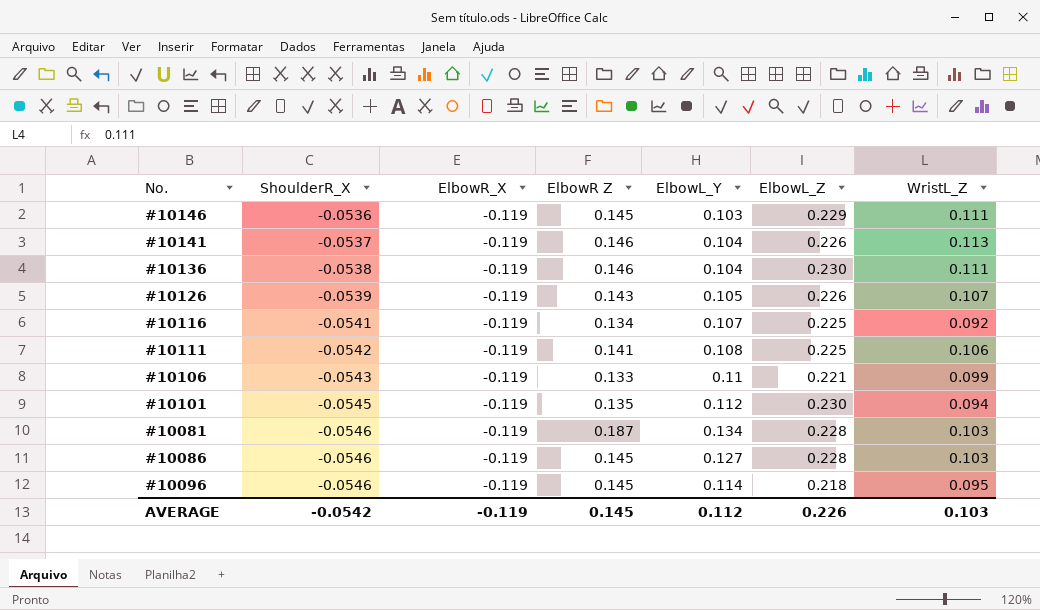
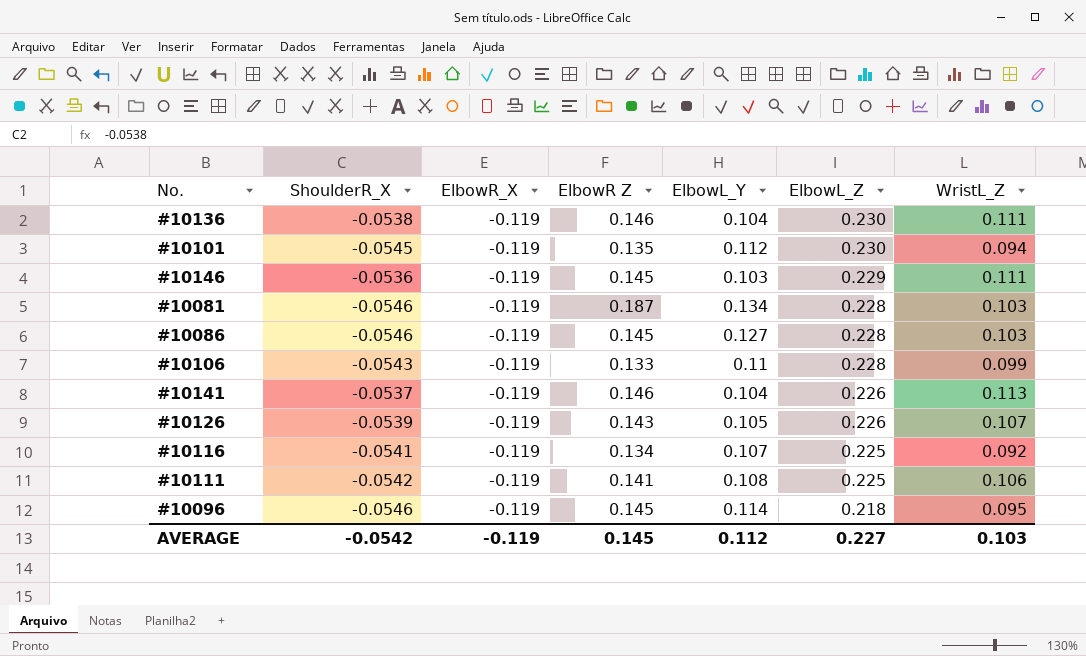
row order: ShoulderR_X descending -> ElbowL_Z descending
#10106 | ElbowL_Z: 0.221 -> 0.228
AVERAGE | ElbowL_Z: 0.226 -> 0.227

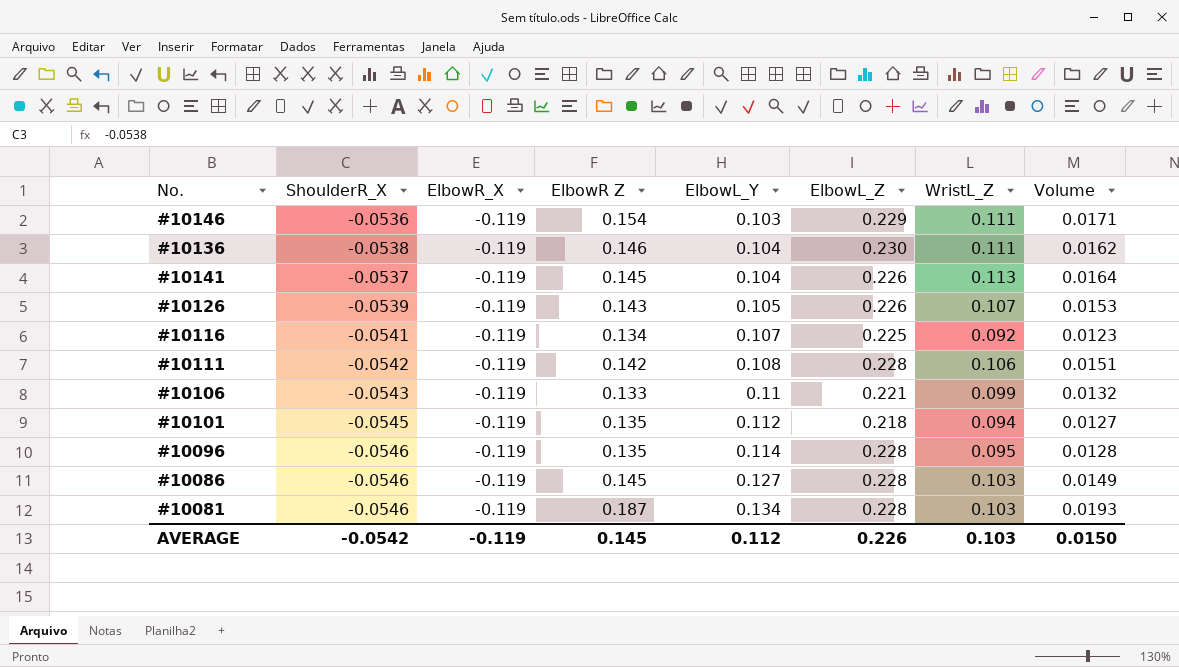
row order: ElbowL_Z descending -> ElbowL_Y ascending
column Volume | formula: none -> [ElbowR Z] * [WristL_Z]
#10146 | ElbowR Z: 0.145 -> 0.154
#10141 | ElbowR Z: 0.146 -> 0.145
#10111 | ElbowR Z: 0.141 -> 0.142
#10111 | ElbowL_Z: 0.225 -> 0.228
#10106 | ElbowL_Z: 0.228 -> 0.221
#10101 | ElbowL_Z: 0.230 -> 0.218
#10096 | ElbowR Z: 0.145 -> 0.135
#10096 | ElbowL_Z: 0.218 -> 0.228
AVERAGE | ElbowL_Z: 0.227 -> 0.226

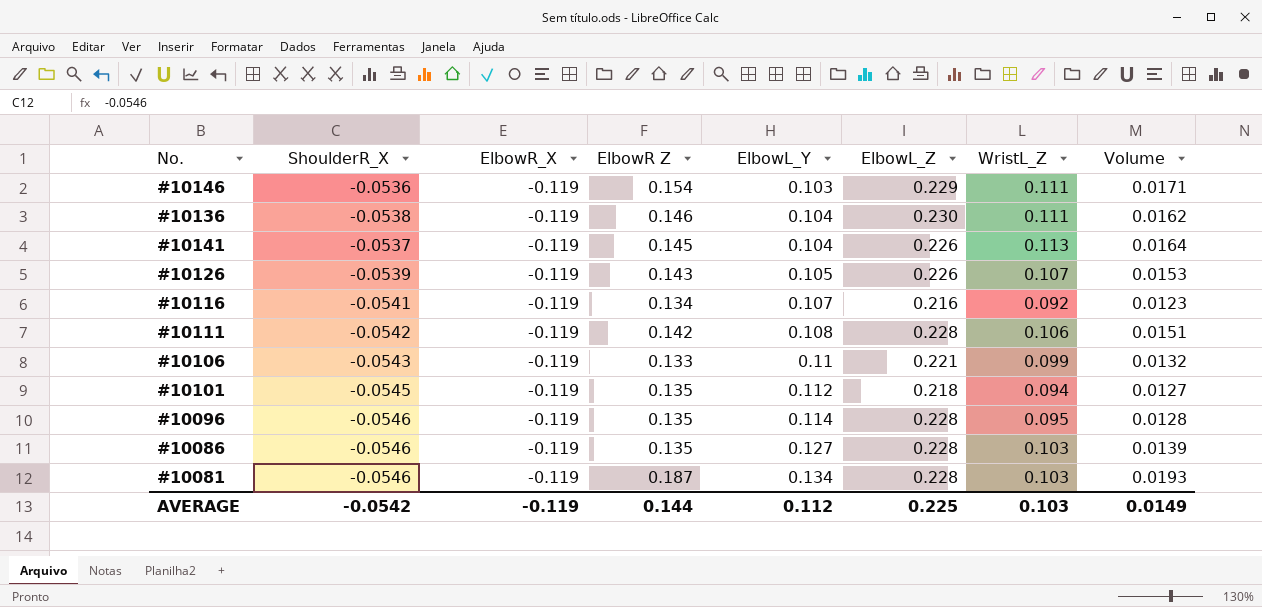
#10116 | ElbowL_Z: 0.225 -> 0.216
#10086 | ElbowR Z: 0.145 -> 0.135
#10086 | Volume: 0.0149 -> 0.0139
AVERAGE | ElbowR Z: 0.145 -> 0.144
AVERAGE | ElbowL_Z: 0.226 -> 0.225
AVERAGE | Volume: 0.0150 -> 0.0149

